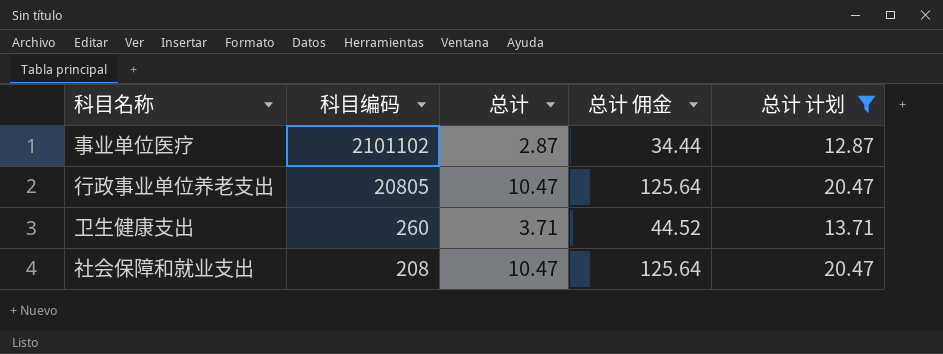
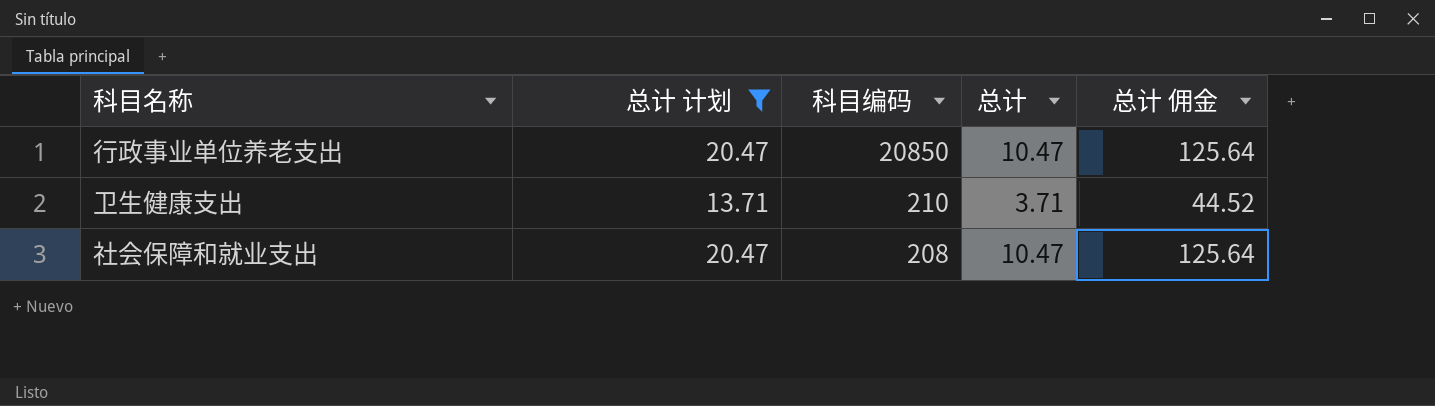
column 总计 计划 | position: 5 -> 2
row 事业单位医疗: 2101102 | 2.87 | 34.44 | 12.87 -> none
行政事业单位养老支出 | 科目编码: 20805 -> 20850
卫生健康支出 | 科目编码: 260 -> 210

